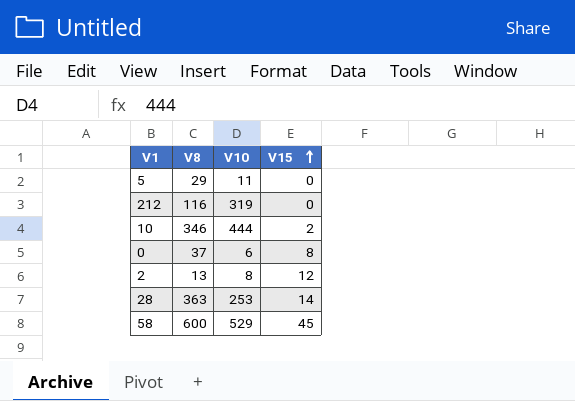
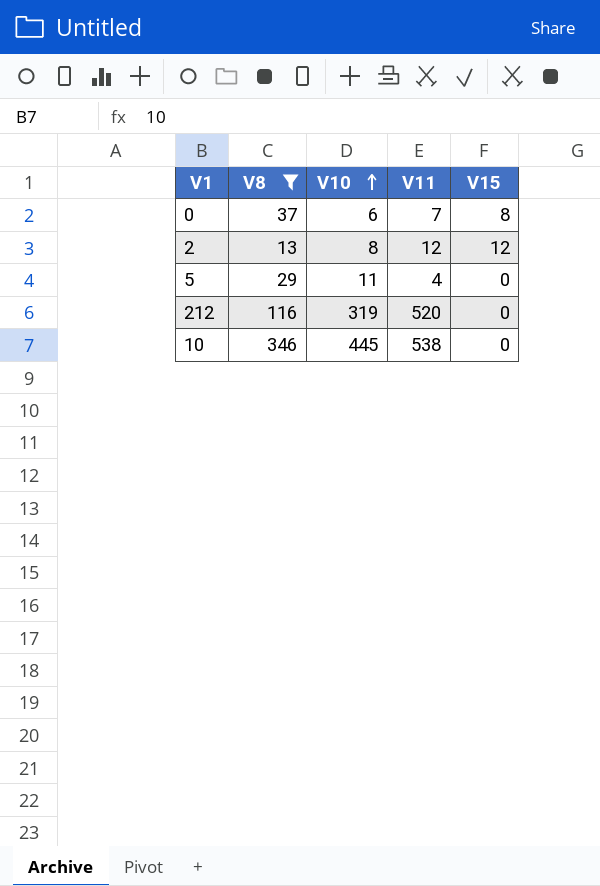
filter: none -> V8 <= 346
row order: V15 ascending -> V10 ascending
column V11 | position: none -> 4
10 | V10: 444 -> 445
10 | V15: 2 -> 0

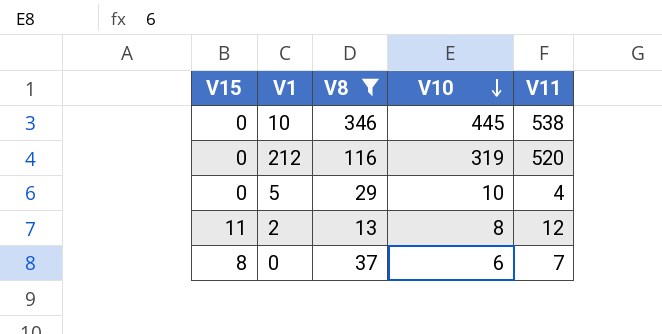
row order: V10 ascending -> V10 descending
column V15 | position: 5 -> 1
5 | V10: 11 -> 10
2 | V15: 12 -> 11

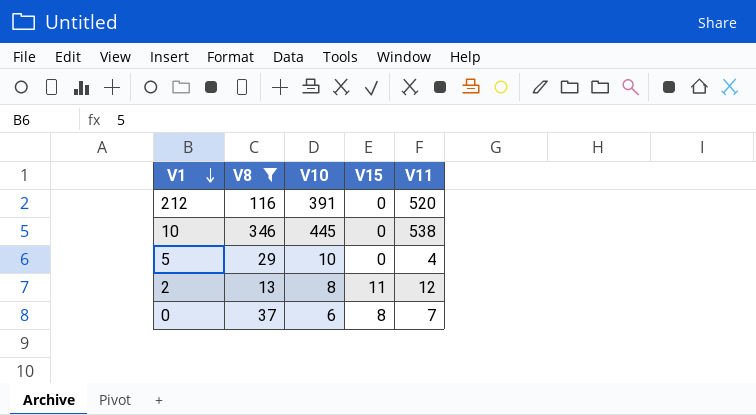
row order: V10 descending -> V1 descending
column V15 | position: 1 -> 4
212 | V10: 319 -> 391

